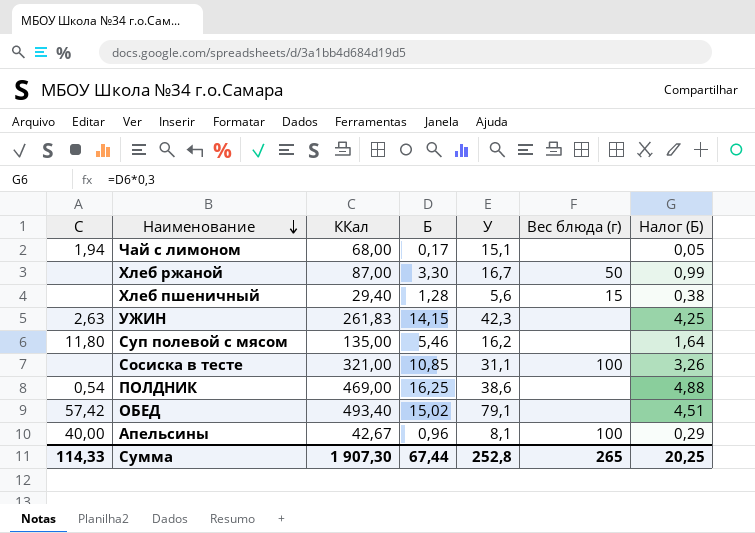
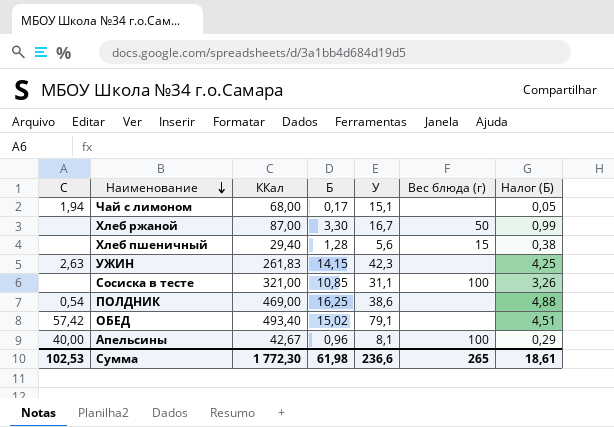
row Суп полевой с мясом: 11,80 | 135,00 | 5,46 | 16,2 | none | 1,64 -> none
Сумма | C: 114,33 -> 102,53
Сумма | ККал: 1 907,30 -> 1 772,30
Сумма | Б: 67,44 -> 61,98
Сумма | У: 252,8 -> 236,6
Сумма | Налог (Б): 20,25 -> 18,61

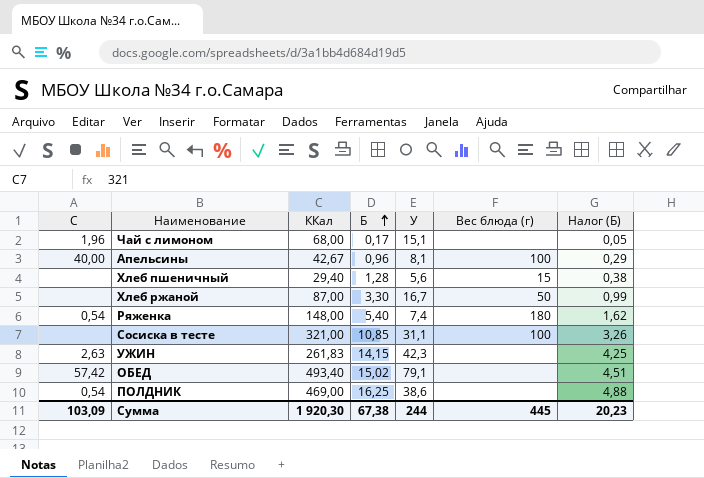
row order: Наименование descending -> Б ascending
Чай с лимоном | C: 1,94 -> 1,96
row Ряженка: none -> 0,54 | 148,00 | 5,40 | 7,4 | 180 | 1,62
Сумма | C: 102,53 -> 103,09
Сумма | ККал: 1 772,30 -> 1 920,30
Сумма | Б: 61,98 -> 67,38
Сумма | У: 236,6 -> 244
Сумма | Вес блюда (г): 265 -> 445
Сумма | Налог (Б): 18,61 -> 20,23

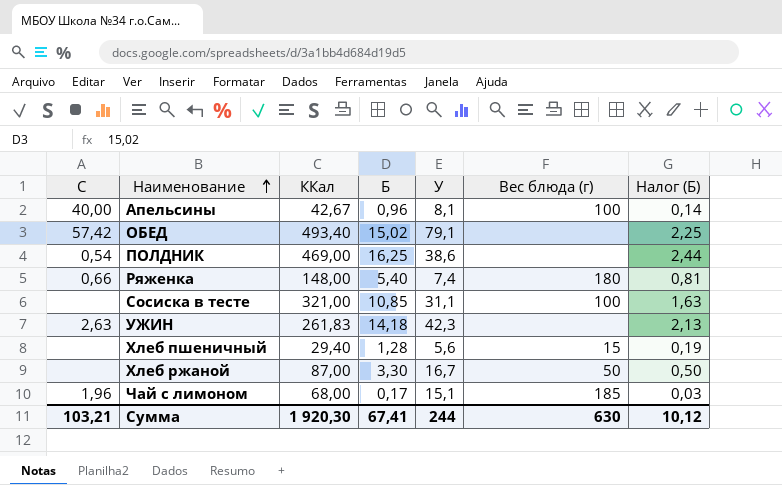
row order: Б ascending -> Наименование ascending
column Налог (Б) | formula: [Б] * 0,3 -> [Б] * 0,15
Ряженка | C: 0,54 -> 0,66
УЖИН | Б: 14,15 -> 14,18
Чай с лимоном | Вес блюда (г): none -> 185
Сумма | C: 103,09 -> 103,21
Сумма | Б: 67,38 -> 67,41
Сумма | Вес блюда (г): 445 -> 630
Сумма | Налог (Б): 20,23 -> 10,12

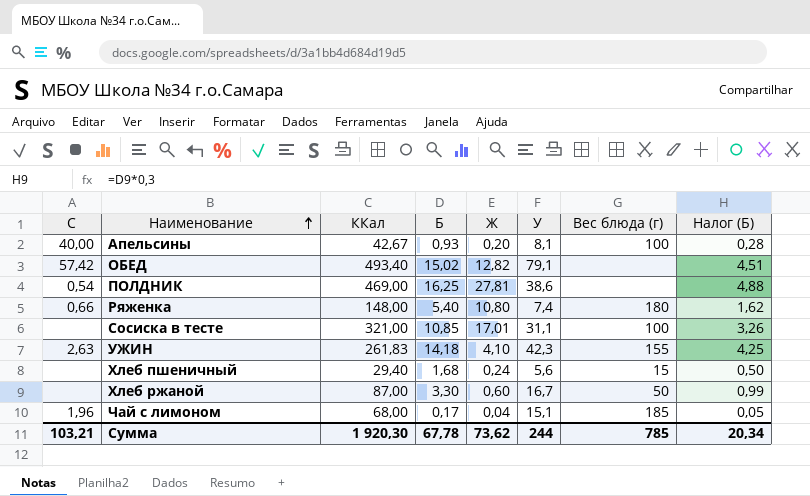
column Ж | position: none -> 5
column Налог (Б) | formula: [Б] * 0,15 -> [Б] * 0,3
Апельсины | Б: 0,96 -> 0,93
УЖИН | Вес блюда (г): none -> 155
Хлеб пшеничный | Б: 1,28 -> 1,68
Сумма | Б: 67,41 -> 67,78
Сумма | Вес блюда (г): 630 -> 785
Сумма | Налог (Б): 10,12 -> 20,34

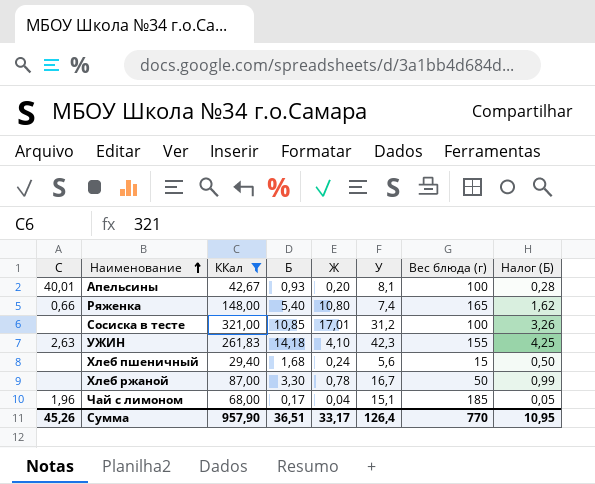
filter: none -> ККал <= 321,00
Апельсины | C: 40,00 -> 40,01
Ряженка | Вес блюда (г): 180 -> 165
Сосиска в тесте | У: 31,1 -> 31,2
Хлеб ржаной | Ж: 0,60 -> 0,78
Сумма | C: 103,21 -> 45,26
Сумма | ККал: 1 920,30 -> 957,90
Сумма | Б: 67,78 -> 36,51
Сумма | Ж: 73,62 -> 33,17
Сумма | У: 244 -> 126,4
Сумма | Вес блюда (г): 785 -> 770
Сумма | Налог (Б): 20,34 -> 10,95

